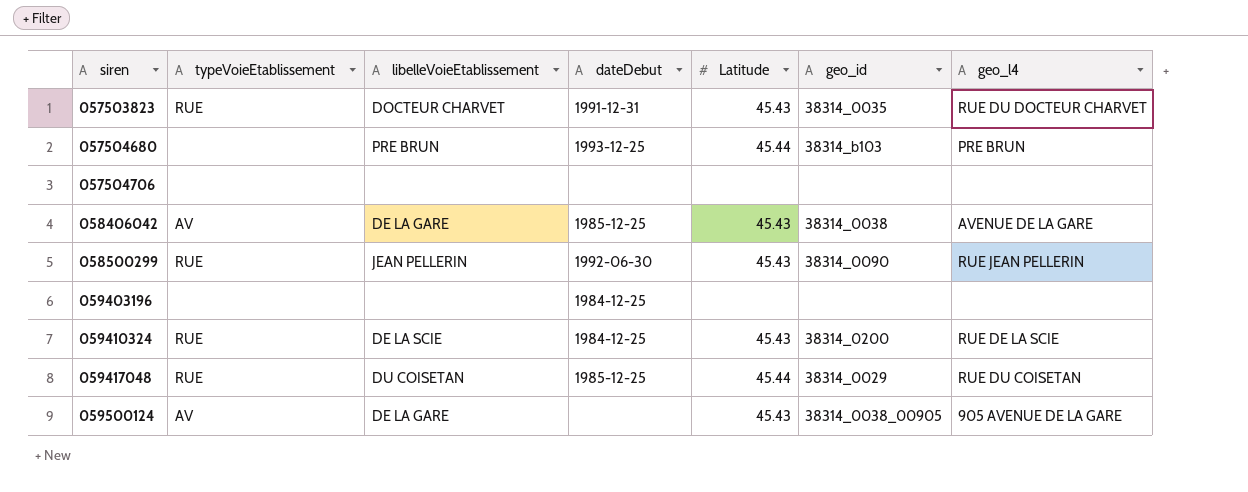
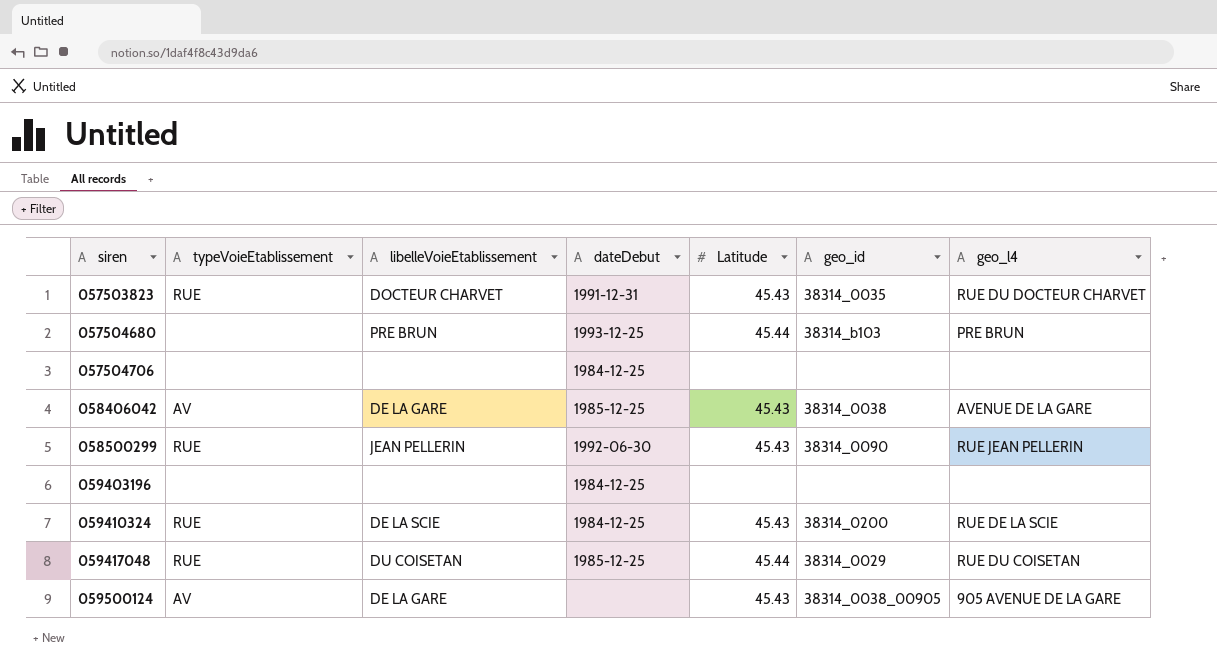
057504706 | dateDebut: none -> 1984-12-25

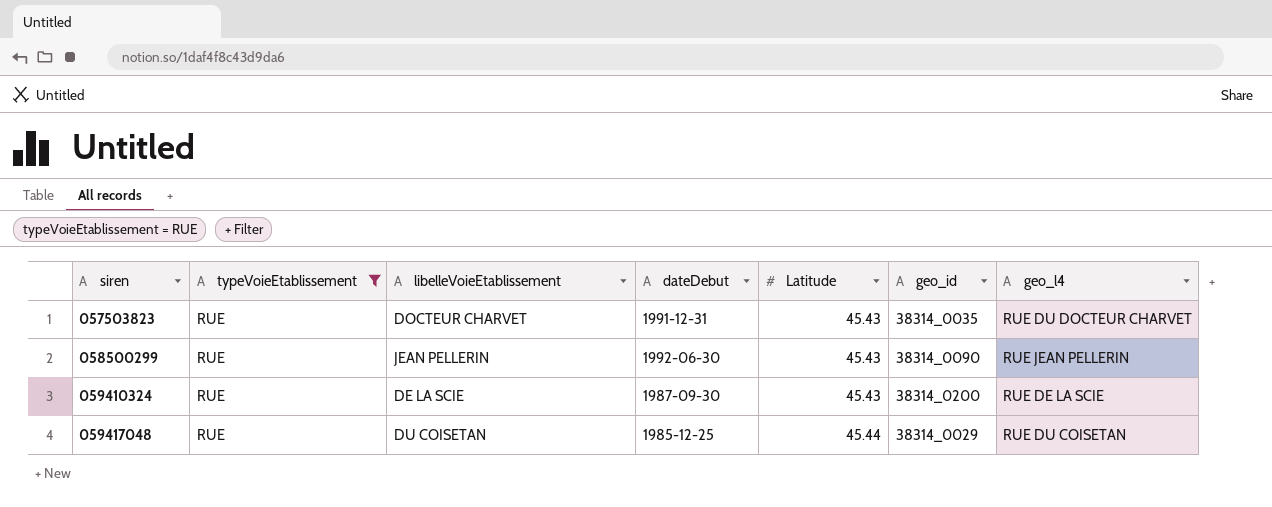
filter: none -> typeVoieEtablissement = RUE
059410324 | dateDebut: 1984-12-25 -> 1987-09-30

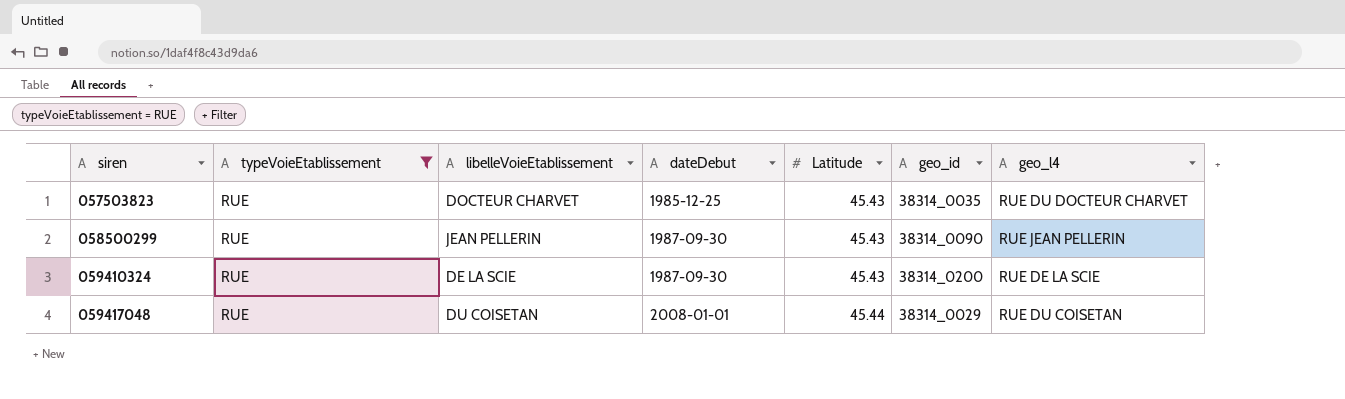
057503823 | dateDebut: 1991-12-31 -> 1985-12-25
058500299 | dateDebut: 1992-06-30 -> 1987-09-30
059417048 | dateDebut: 1985-12-25 -> 2008-01-01

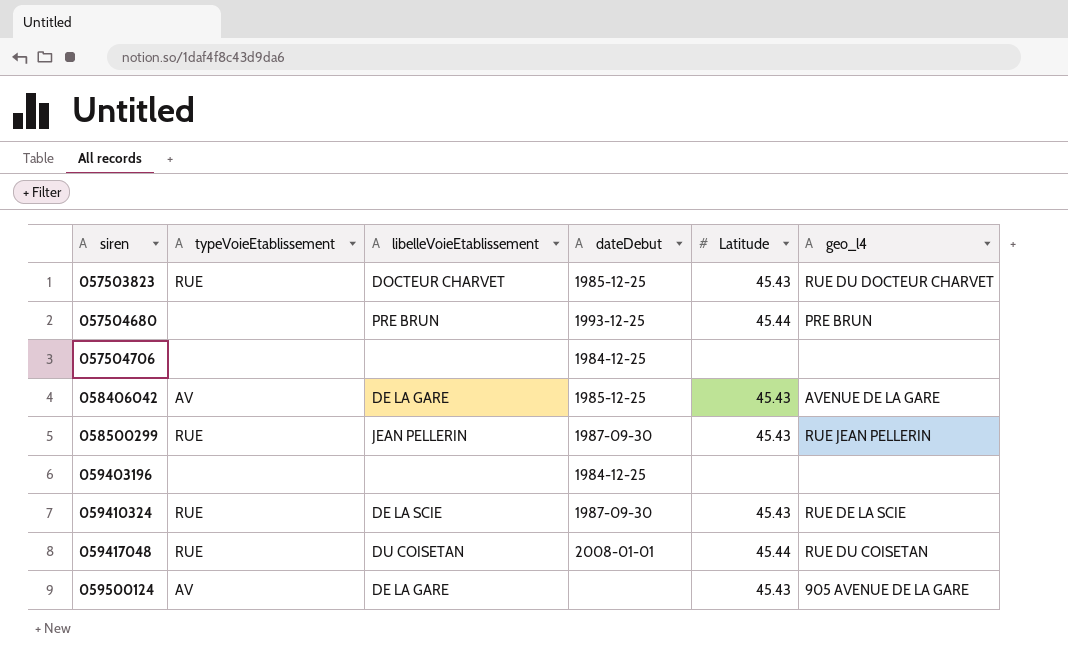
filter: typeVoieEtablissement = RUE -> none
column geo_id | position: 6 -> none

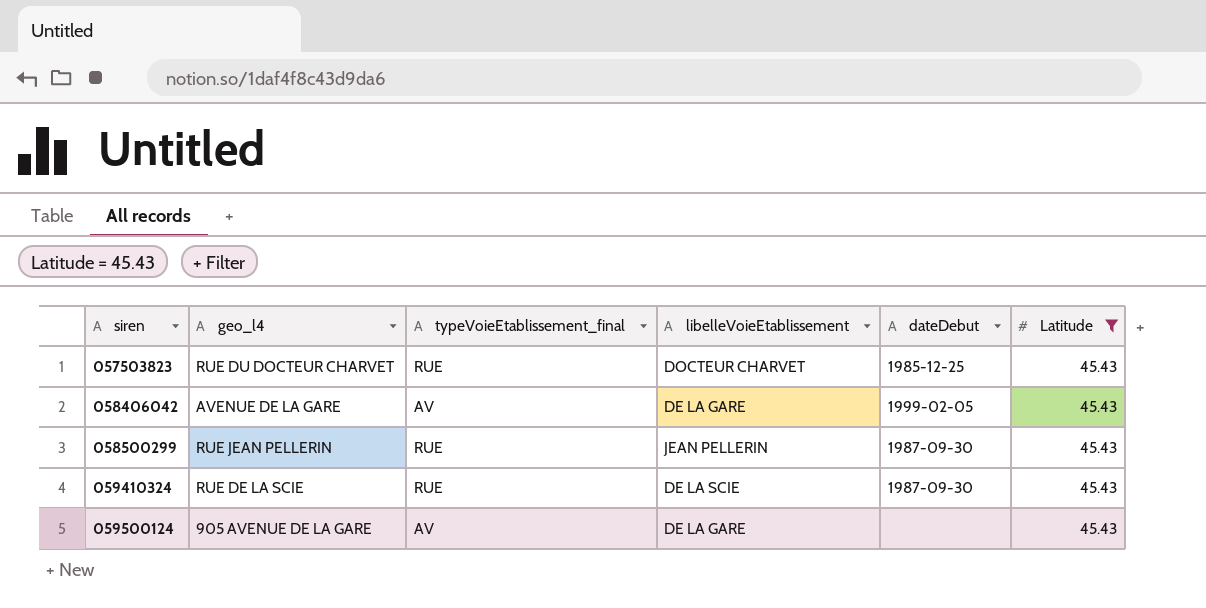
filter: none -> Latitude = 45.43
column geo_l4 | position: 6 -> 2
column name: typeVoieEtablissement -> typeVoieEtablissement_final
058406042 | dateDebut: 1985-12-25 -> 1999-02-05

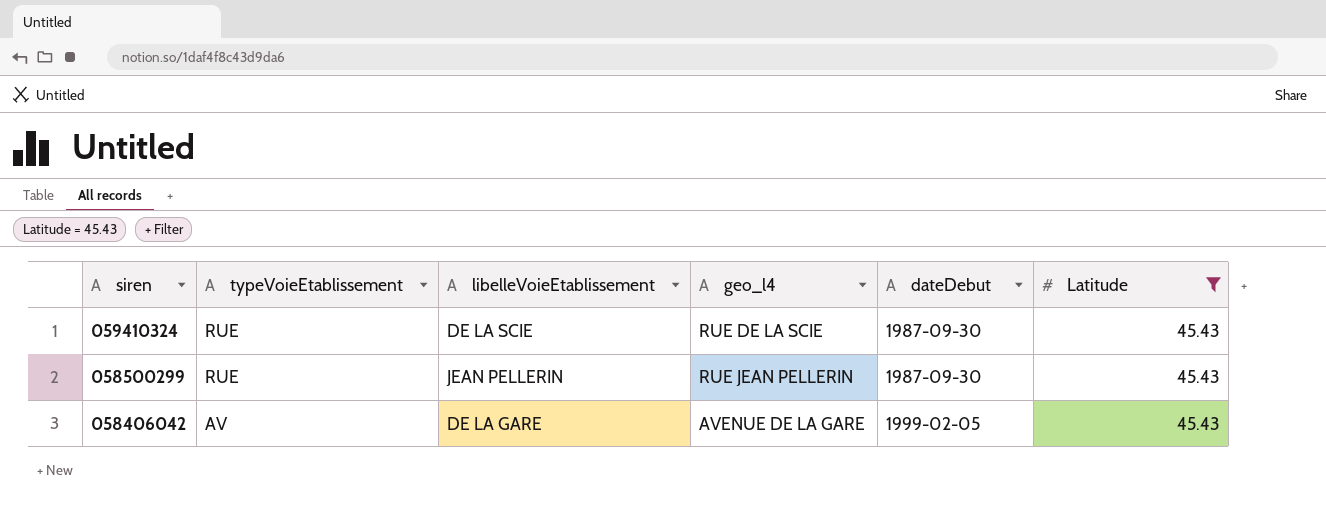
row order: siren ascending -> siren descending
column name: typeVoieEtablissement_final -> typeVoieEtablissement
column geo_l4 | position: 2 -> 4
row 057503823: RUE DU DOCTEUR CHARVET | RUE | DOCTEUR CHARVET | 1985-12-25 | 45.43 -> none
row 059500124: 905 AVENUE DE LA GARE | AV | DE LA GARE | none | 45.43 -> none

